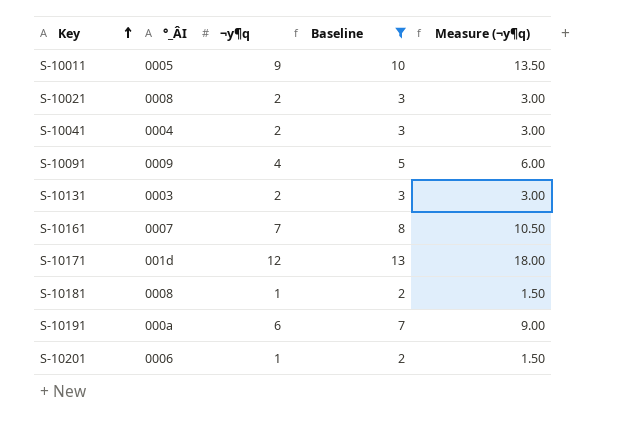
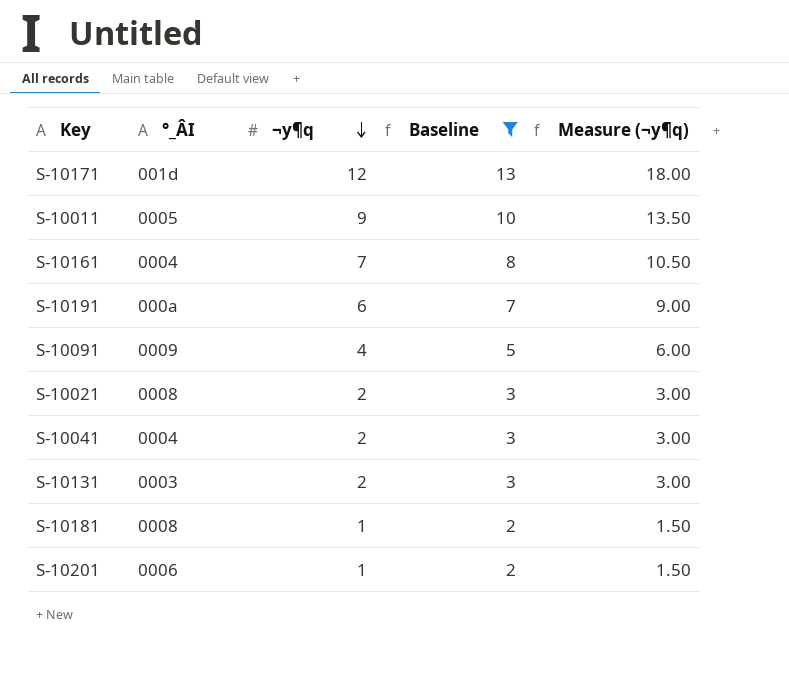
row order: Key ascending -> ¬y¶q descending
S-10161 | °_ÂI: 0007 -> 0004

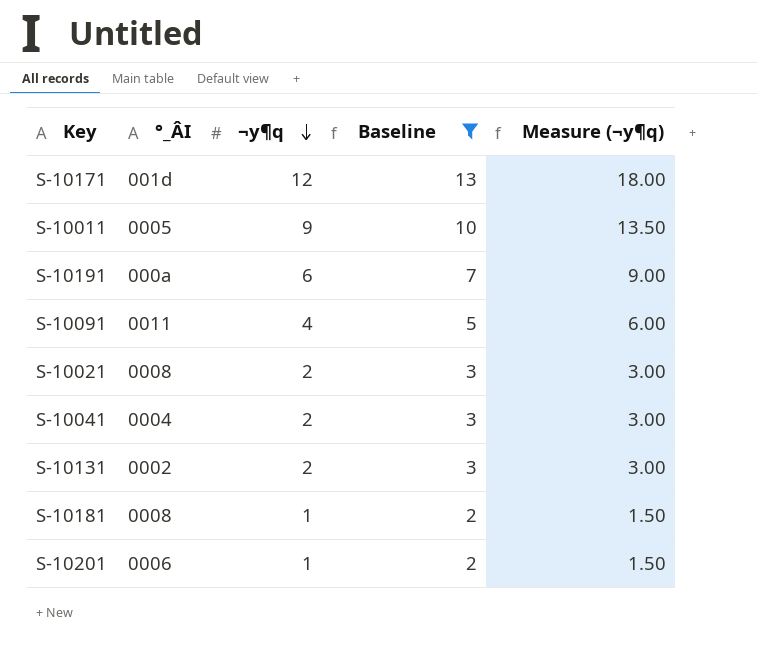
row S-10161: 0004 | 7 | 8 | 10.50 -> none
S-10091 | °_ÂI: 0009 -> 0011
S-10131 | °_ÂI: 0003 -> 0002

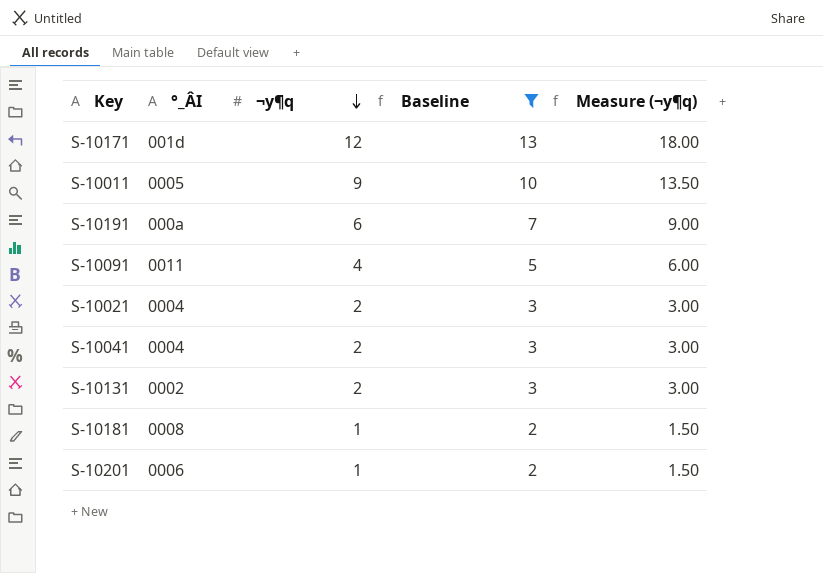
S-10021 | °_ÂI: 0008 -> 0004

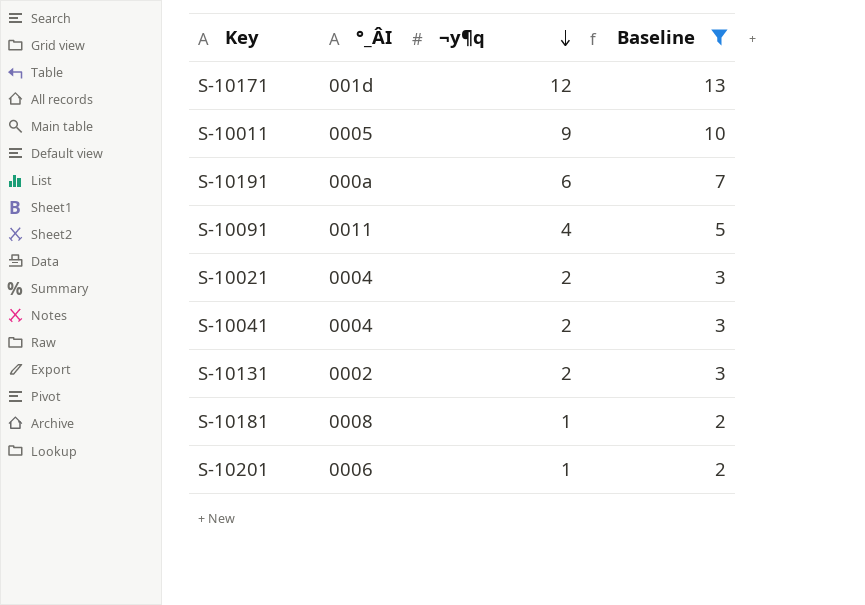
column Measure (¬y¶q) | formula: [¬y¶q] * 1.5 -> none

